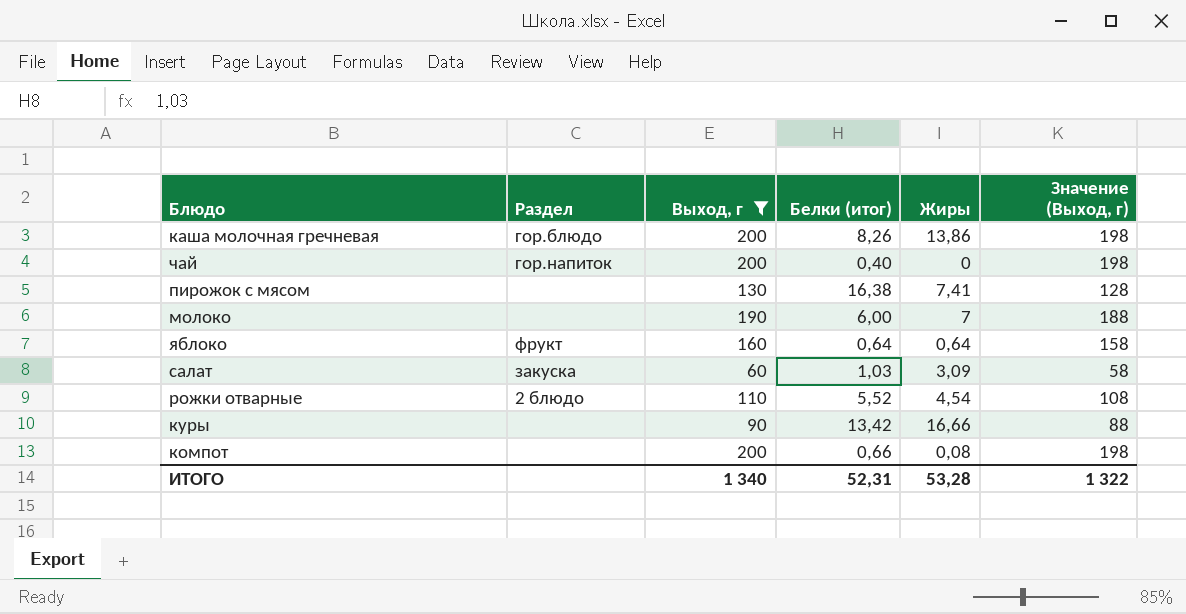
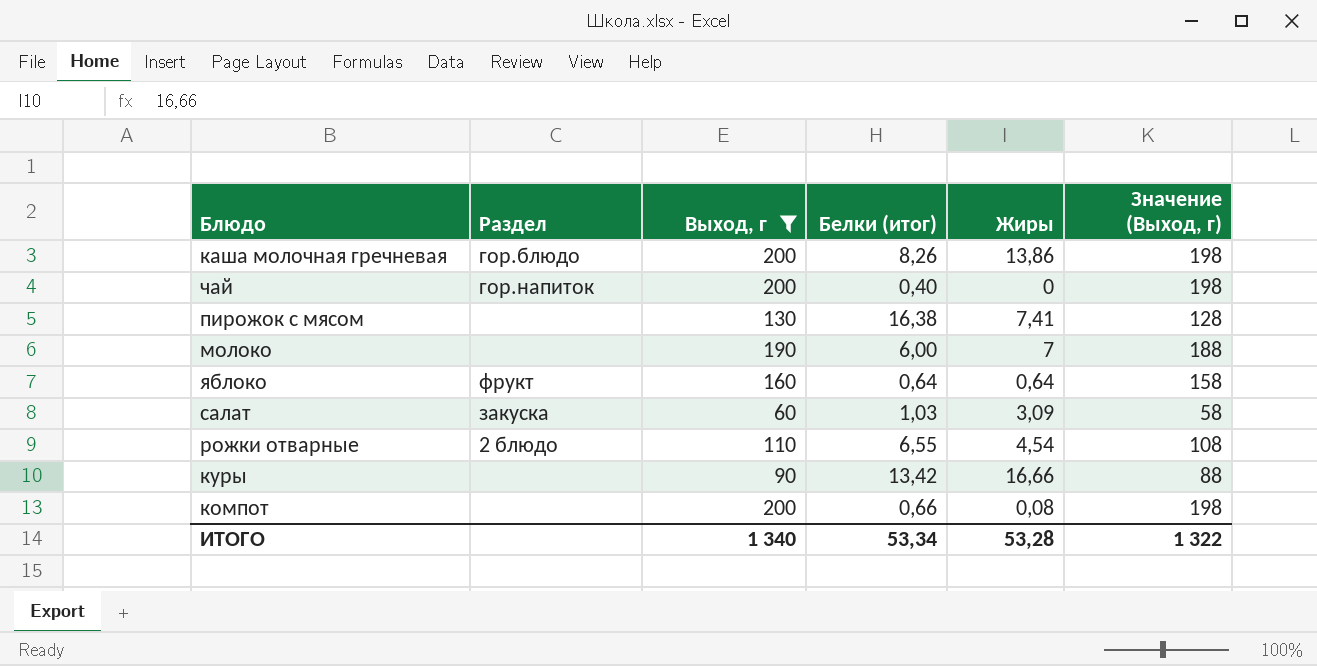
рожки отварные | Белки (итог): 5,52 -> 6,55
ИТОГО | Белки (итог): 52,31 -> 53,34

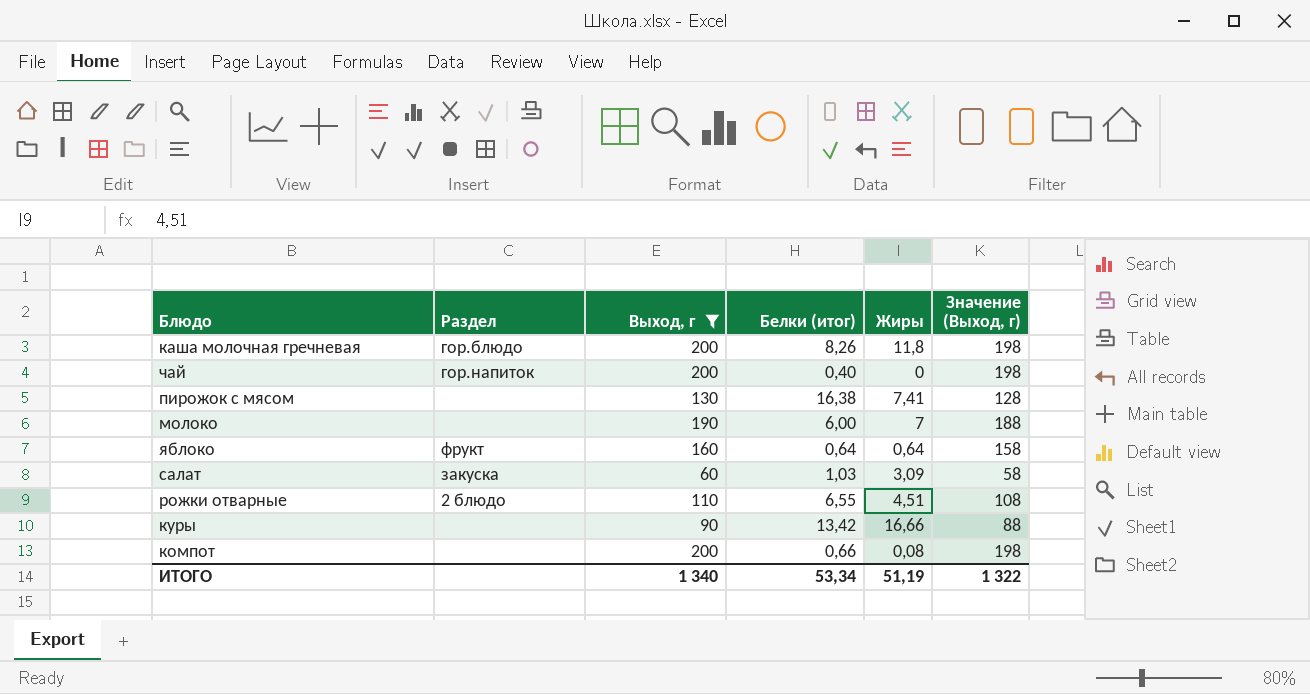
каша молочная гречневая | Жиры: 13,86 -> 11,8
рожки отварные | Жиры: 4,54 -> 4,51
ИТОГО | Жиры: 53,28 -> 51,19

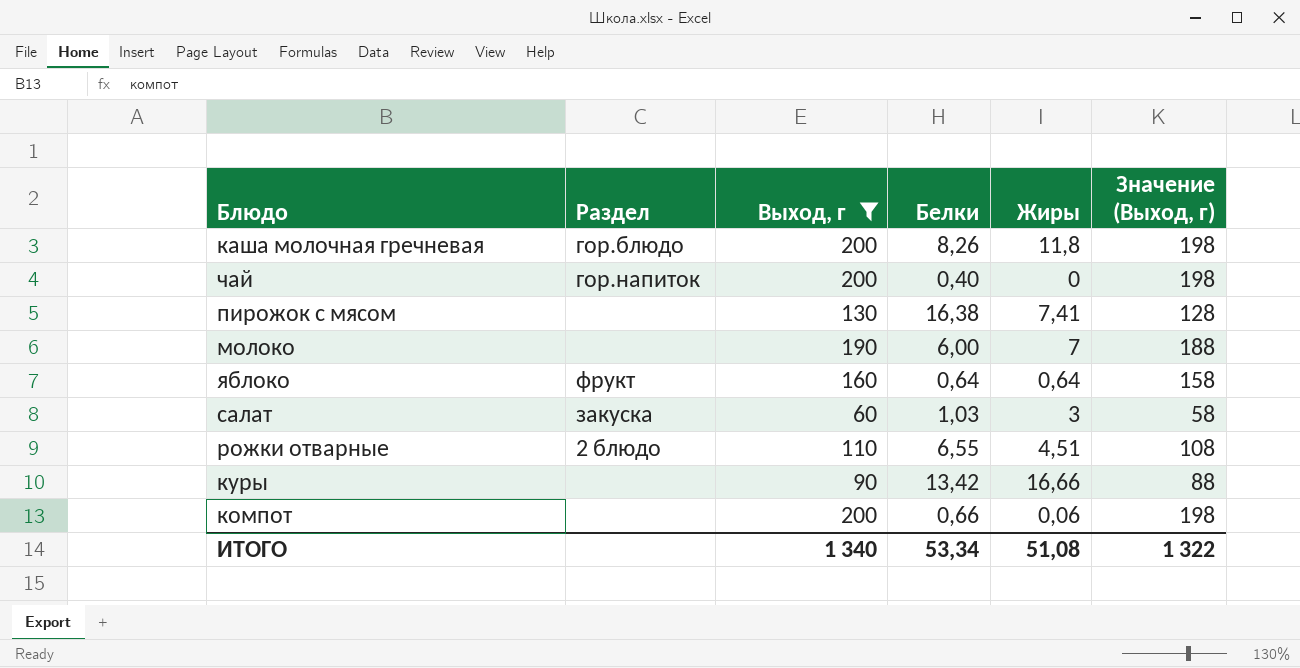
column name: Белки (итог) -> Белки
салат | Жиры: 3,09 -> 3
компот | Жиры: 0,08 -> 0,06
ИТОГО | Жиры: 51,19 -> 51,08

